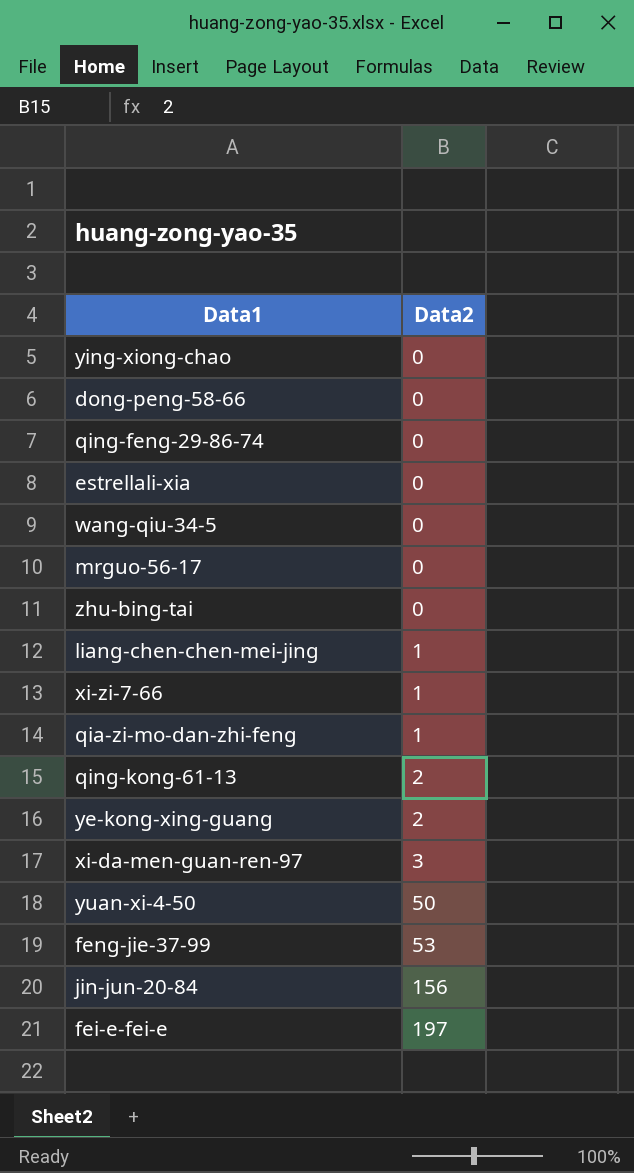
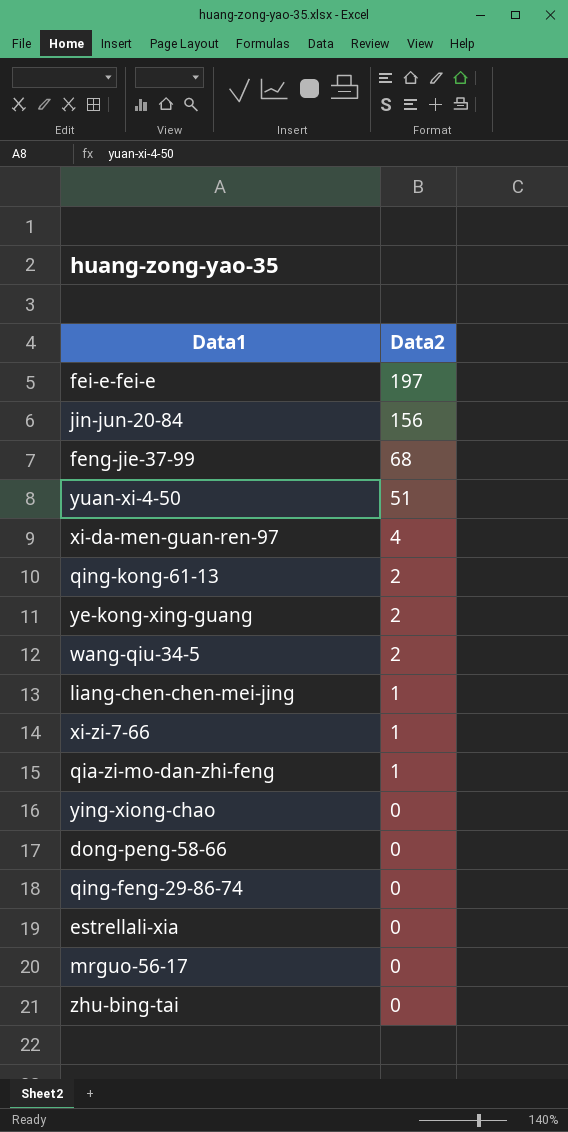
row order: Data2 ascending -> Data2 descending
feng-jie-37-99 | Data2: 53 -> 68
yuan-xi-4-50 | Data2: 50 -> 51
xi-da-men-guan-ren-97 | Data2: 3 -> 4
wang-qiu-34-5 | Data2: 0 -> 2

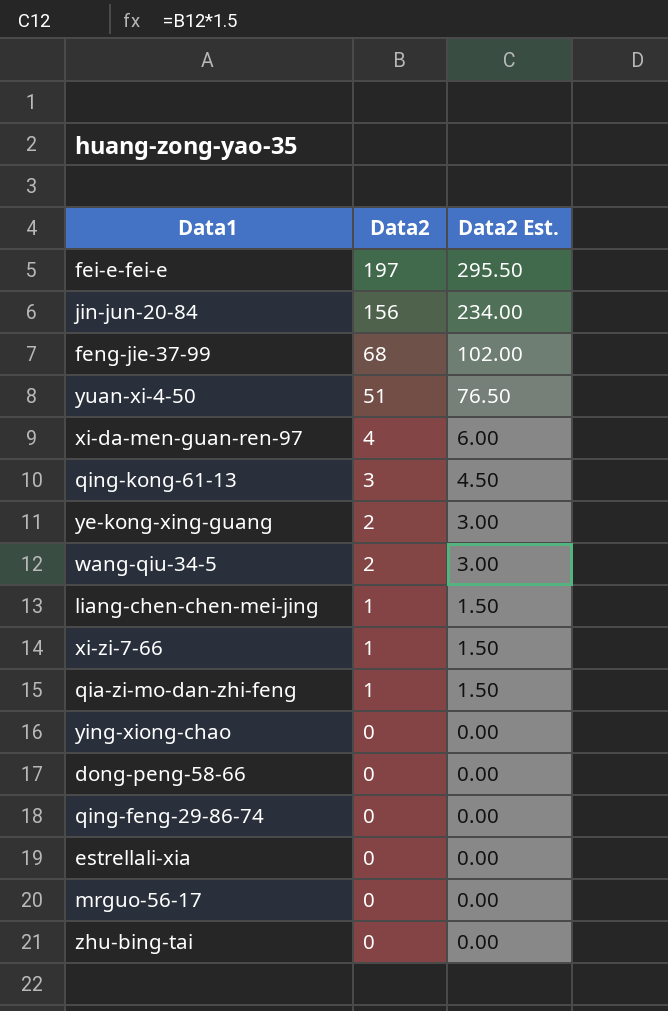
column Data2 Est. | formula: none -> [Data2] * 1.5
qing-kong-61-13 | Data2: 2 -> 3

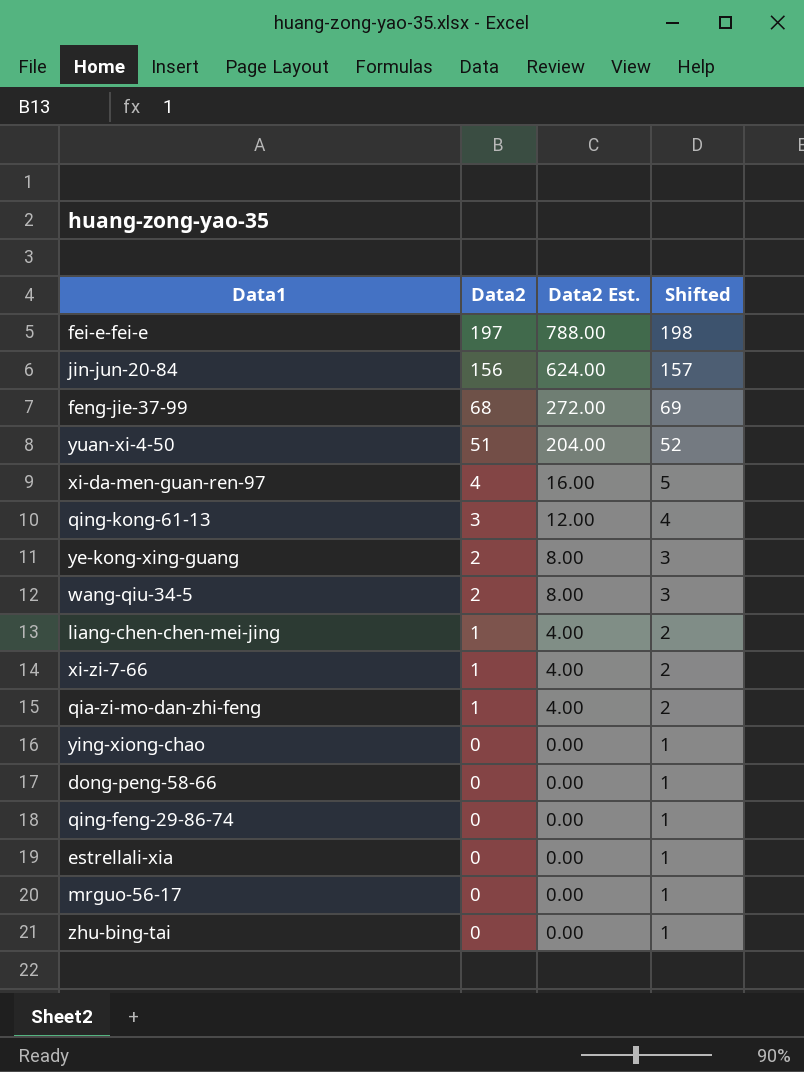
column Data2 Est. | formula: [Data2] * 1.5 -> [Data2] * 4
column Shifted | formula: none -> [Data2] + 1

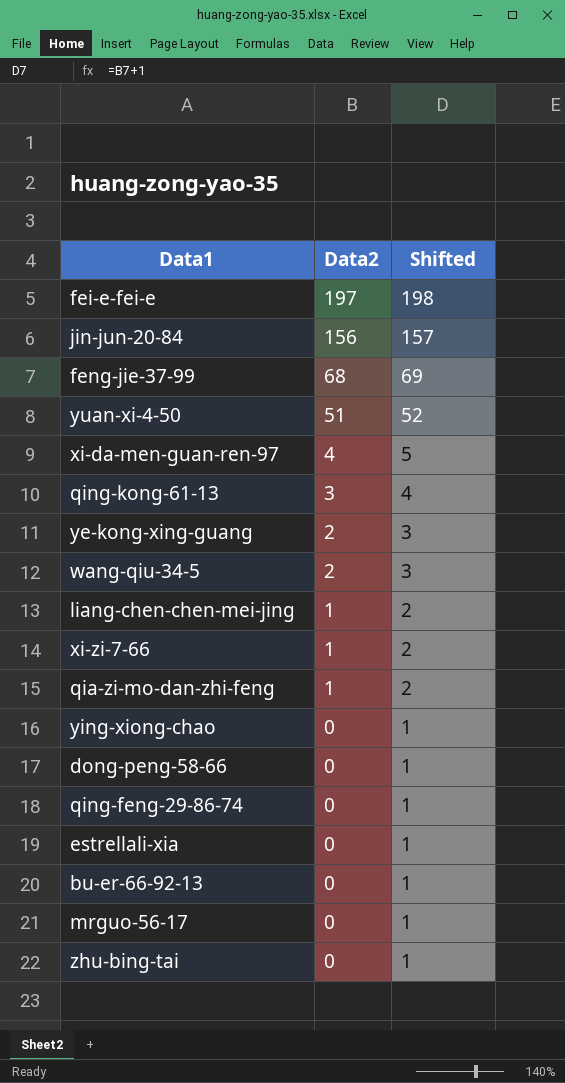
column Data2 Est. | formula: [Data2] * 4 -> none
row bu-er-66-92-13: none -> 0 | 1

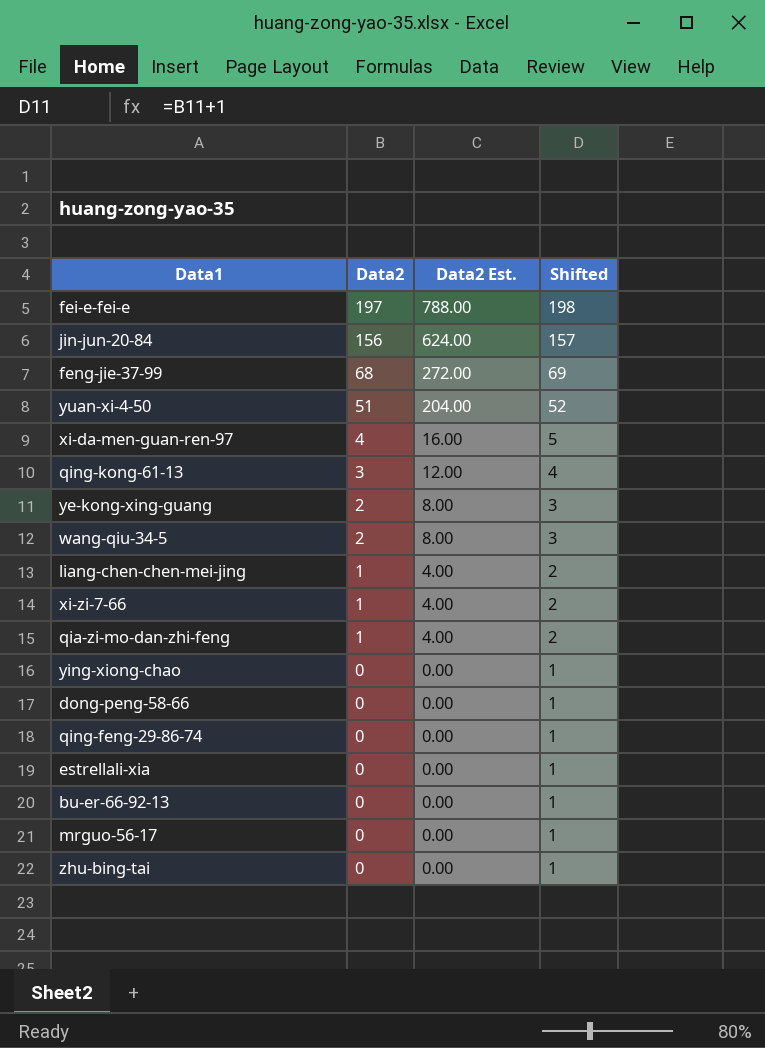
column Data2 Est. | formula: none -> [Data2] * 4

